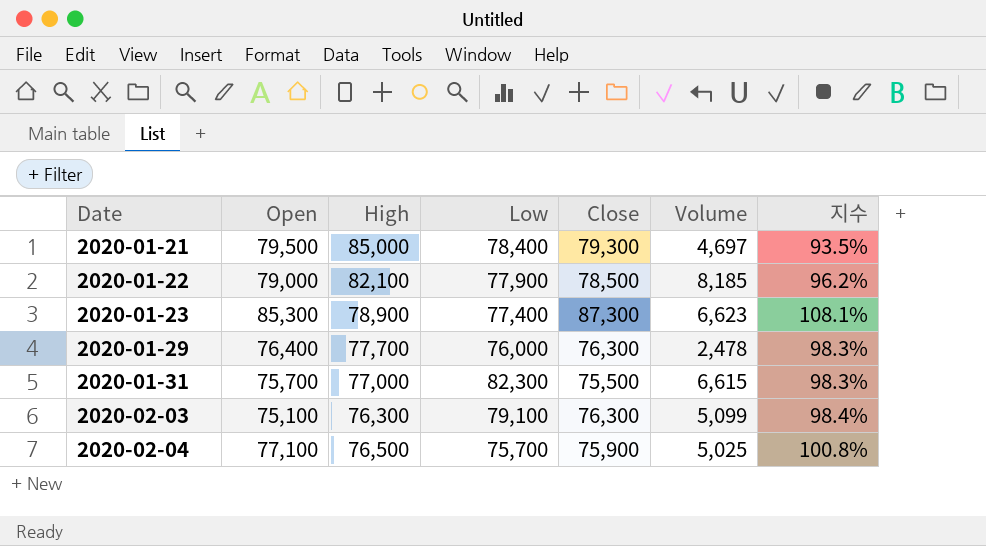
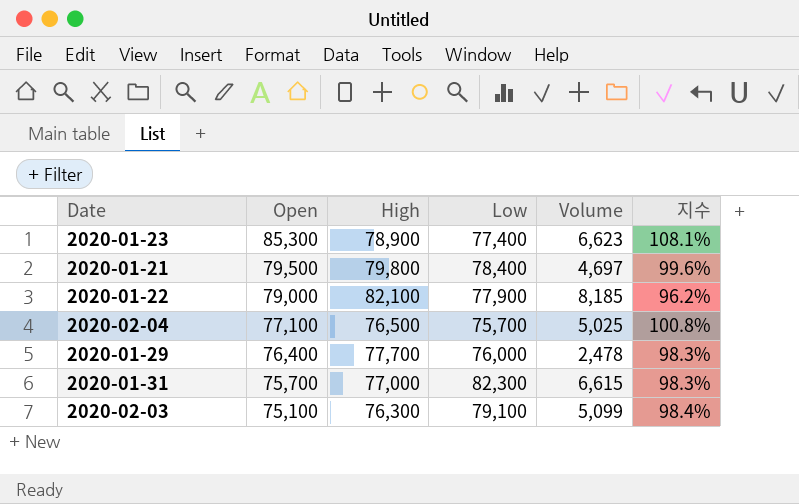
row order: Date ascending -> Open descending
column Close | position: 5 -> none
2020-01-21 | High: 85,000 -> 79,800
2020-01-21 | 지수: 93.5% -> 99.6%

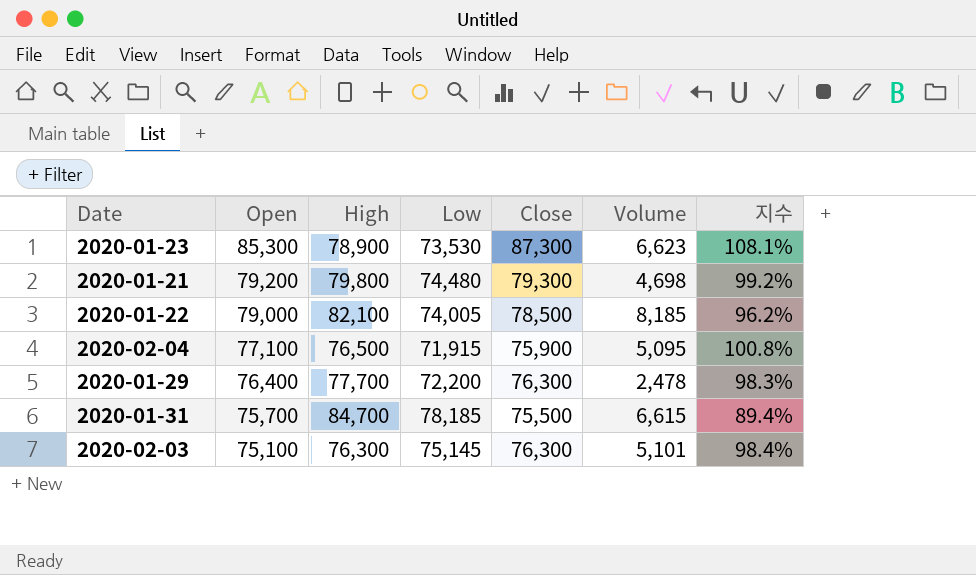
column Close | position: none -> 5
2020-01-23 | Low: 77,400 -> 73,530
2020-01-21 | Open: 79,500 -> 79,200
2020-01-21 | Low: 78,400 -> 74,480
2020-01-21 | Volume: 4,697 -> 4,698
2020-01-21 | 지수: 99.6% -> 99.2%
2020-01-22 | Low: 77,900 -> 74,005
2020-02-04 | Low: 75,700 -> 71,915
2020-02-04 | Volume: 5,025 -> 5,095
2020-01-29 | Low: 76,000 -> 72,200
2020-01-31 | High: 77,000 -> 84,700
2020-01-31 | Low: 82,300 -> 78,185
2020-01-31 | 지수: 98.3% -> 89.4%
2020-02-03 | Low: 79,100 -> 75,145
2020-02-03 | Volume: 5,099 -> 5,101

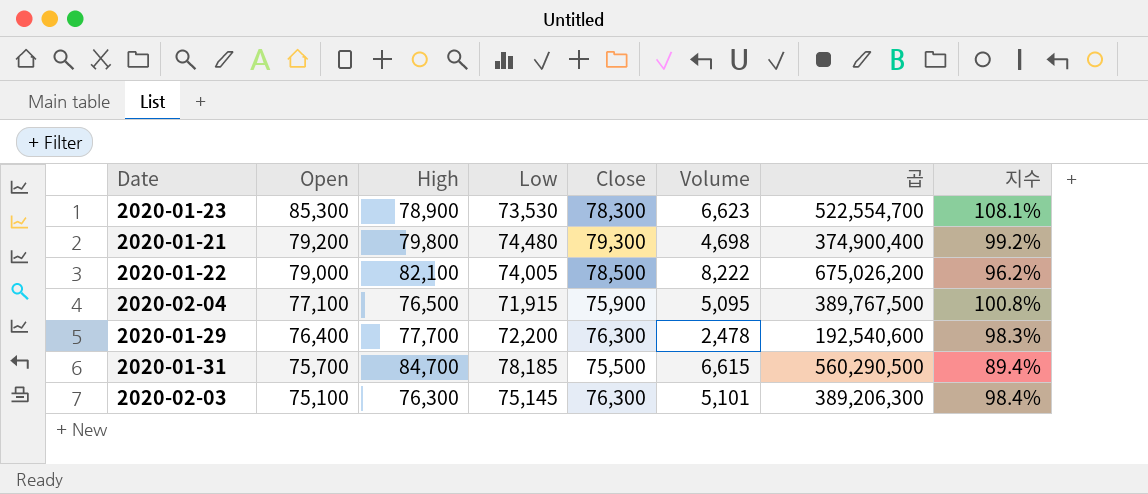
column 곱 | formula: none -> [High] * [Volume]
2020-01-23 | Close: 87,300 -> 78,300
2020-01-22 | Volume: 8,185 -> 8,222

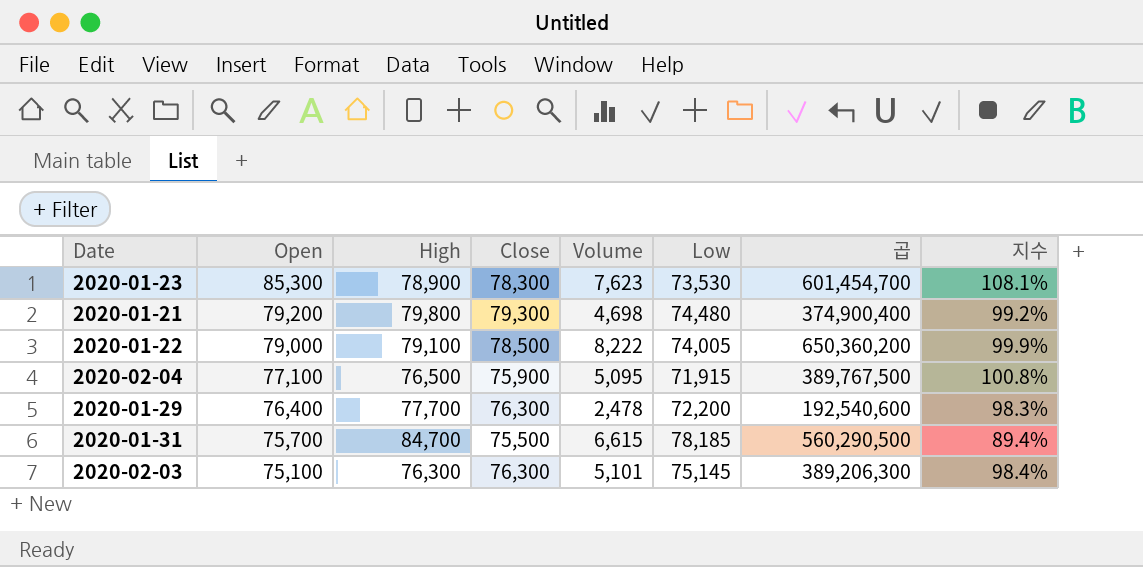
column Low | position: 4 -> 6
2020-01-23 | Volume: 6,623 -> 7,623
2020-01-23 | 곱: 522,554,700 -> 601,454,700
2020-01-22 | High: 82,100 -> 79,100
2020-01-22 | 곱: 675,026,200 -> 650,360,200
2020-01-22 | 지수: 96.2% -> 99.9%

